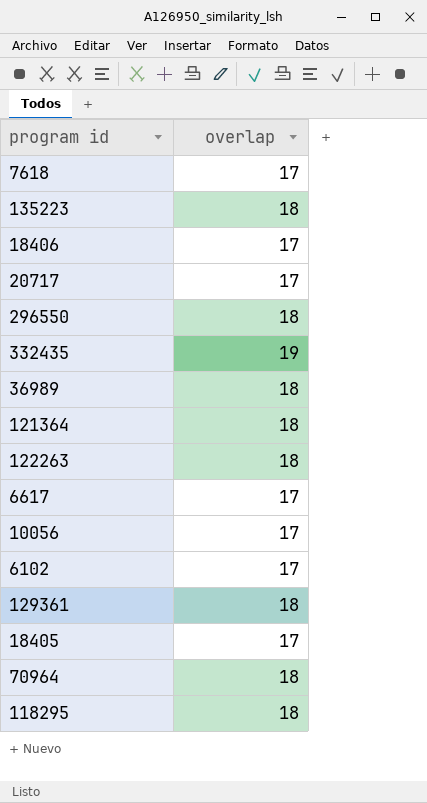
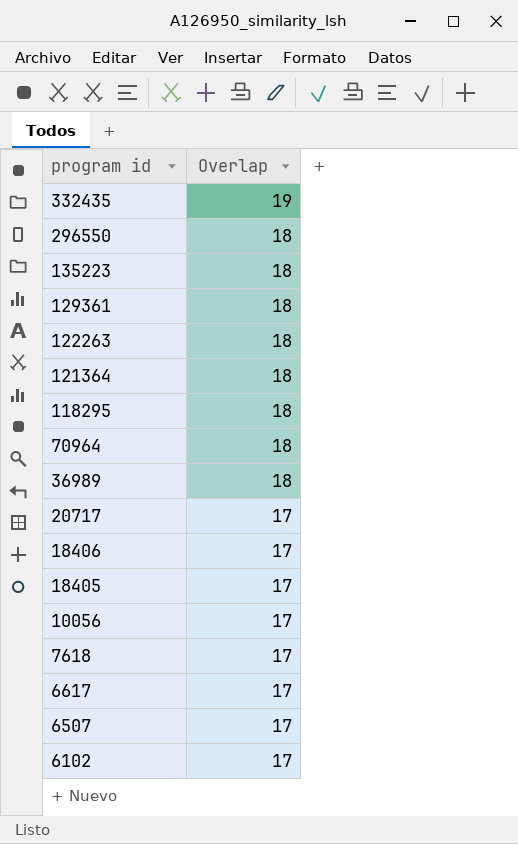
row order: none -> program id descending
column name: overlap -> Overlap
row 6507: none -> 17

